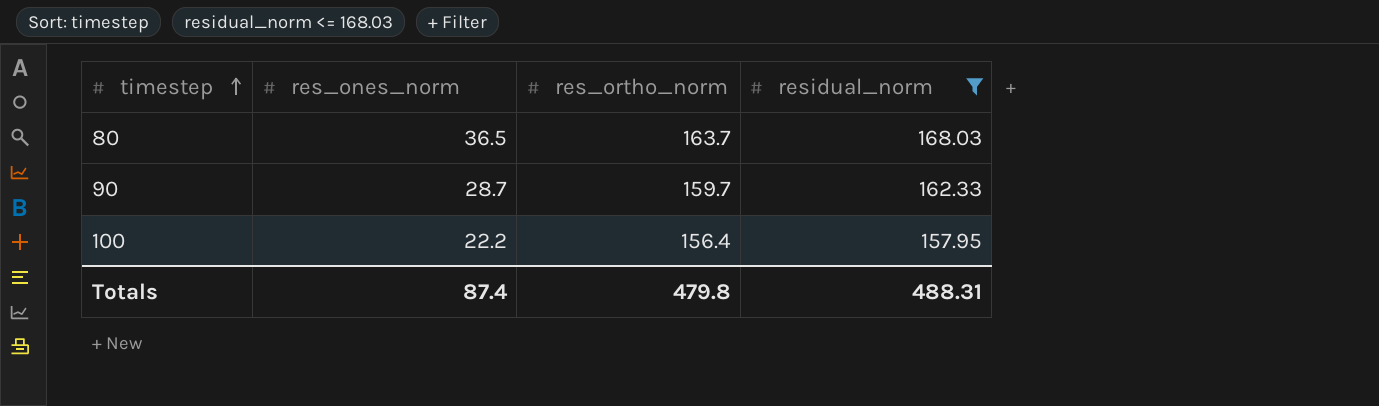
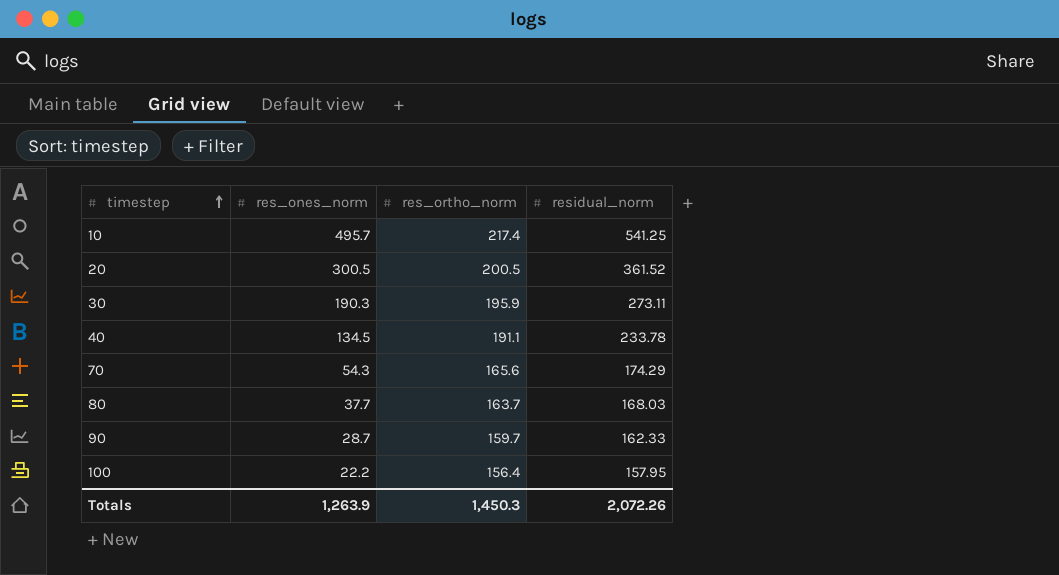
filter: residual_norm <= 168.03 -> none
80 | res_ones_norm: 36.5 -> 37.7
Totals | res_ones_norm: 87.4 -> 1,263.9
Totals | res_ortho_norm: 479.8 -> 1,450.3
Totals | residual_norm: 488.31 -> 2,072.26

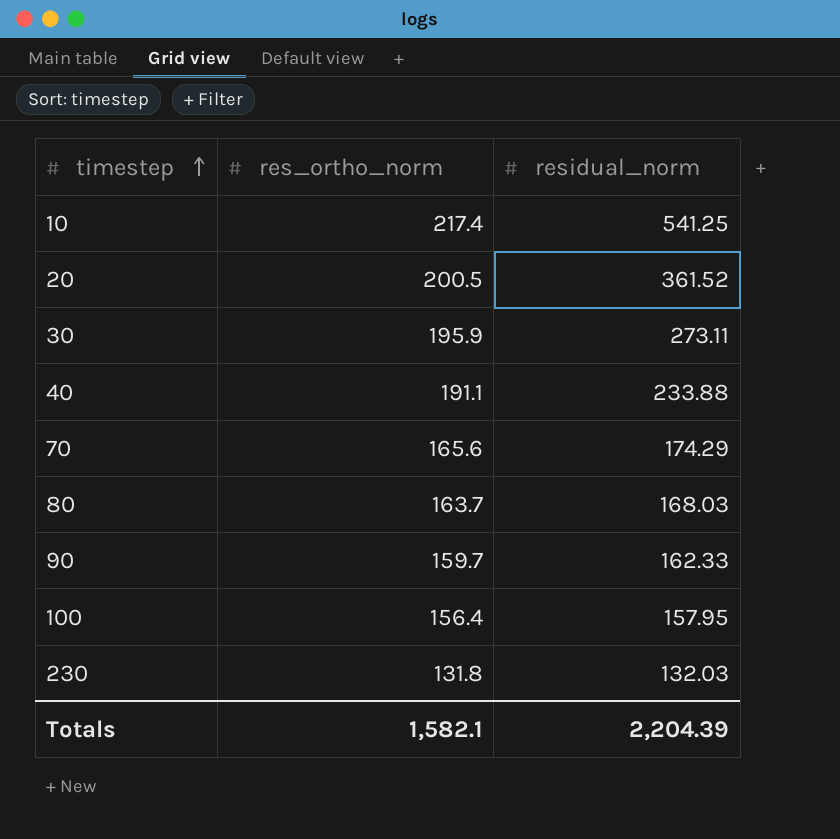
column res_ones_norm | position: 2 -> none
40 | residual_norm: 233.78 -> 233.88
row 230: none -> 131.8 | 132.03
Totals | res_ortho_norm: 1,450.3 -> 1,582.1
Totals | residual_norm: 2,072.26 -> 2,204.39

